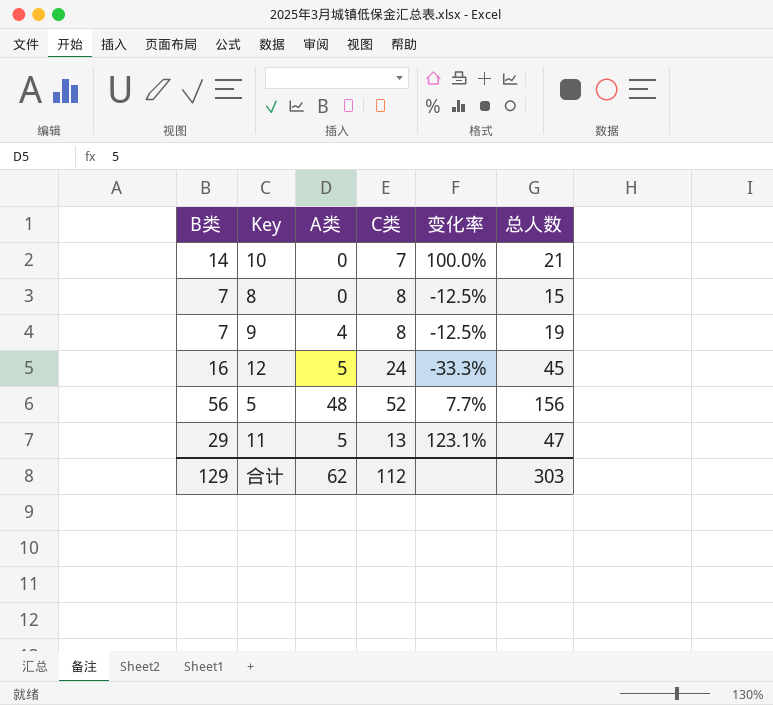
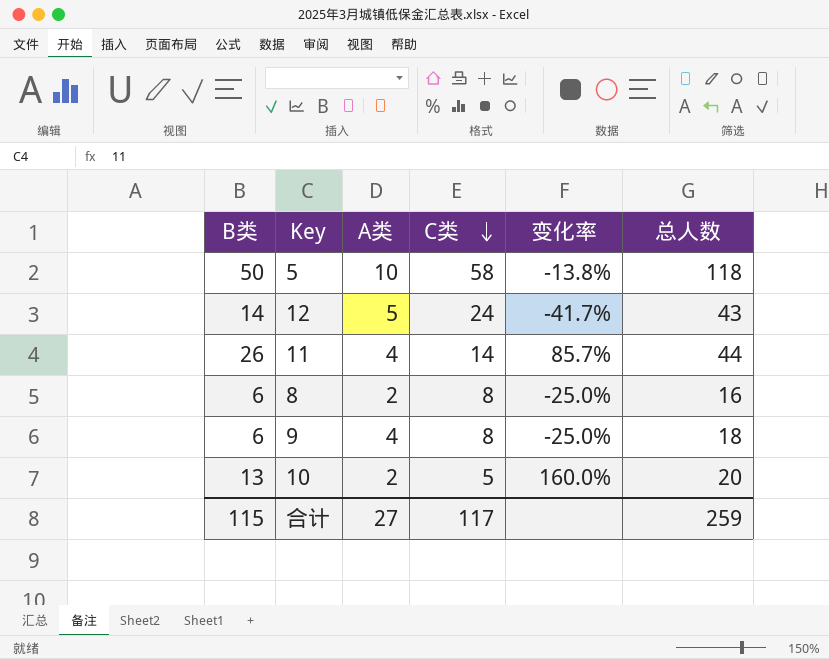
row order: none -> C类 descending
5 | B类: 56 -> 50
5 | A类: 48 -> 10
5 | C类: 52 -> 58
5 | 变化率: 7.7% -> -13.8%
5 | 总人数: 156 -> 118
12 | B类: 16 -> 14
12 | 变化率: -33.3% -> -41.7%
12 | 总人数: 45 -> 43
11 | B类: 29 -> 26
11 | A类: 5 -> 4
11 | C类: 13 -> 14
11 | 变化率: 123.1% -> 85.7%
11 | 总人数: 47 -> 44
8 | B类: 7 -> 6
8 | A类: 0 -> 2
8 | 变化率: -12.5% -> -25.0%
8 | 总人数: 15 -> 16
9 | B类: 7 -> 6
9 | 变化率: -12.5% -> -25.0%
9 | 总人数: 19 -> 18
10 | B类: 14 -> 13
10 | A类: 0 -> 2
10 | C类: 7 -> 5
10 | 变化率: 100.0% -> 160.0%
10 | 总人数: 21 -> 20
合计 | B类: 129 -> 115
合计 | A类: 62 -> 27
合计 | C类: 112 -> 117
合计 | 总人数: 303 -> 259

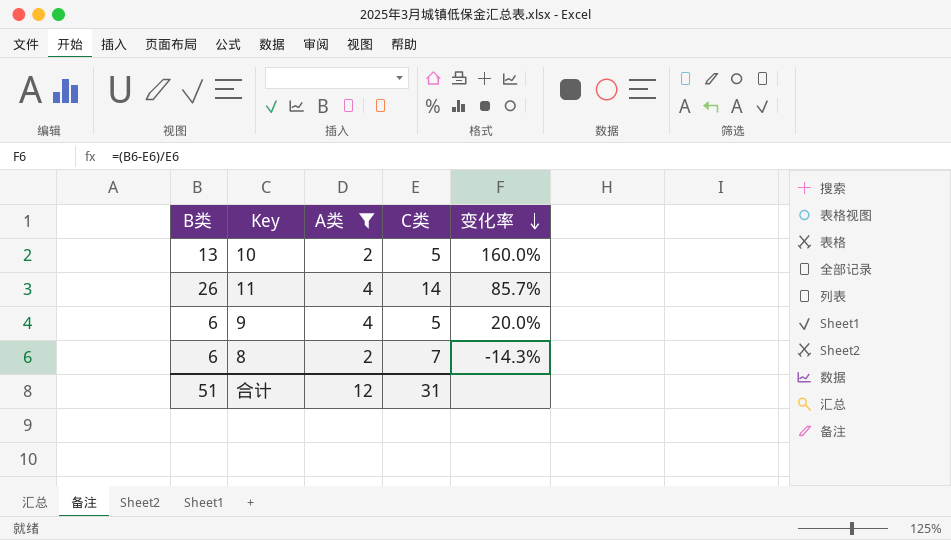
filter: none -> A类 <= 4
row order: C类 descending -> 变化率 descending
column 总人数 | formula: [B类] + [A类] + [C类] -> none
9 | C类: 8 -> 5
9 | 变化率: -25.0% -> 20.0%
8 | C类: 8 -> 7
8 | 变化率: -25.0% -> -14.3%
合计 | B类: 115 -> 51
合计 | A类: 27 -> 12
合计 | C类: 117 -> 31

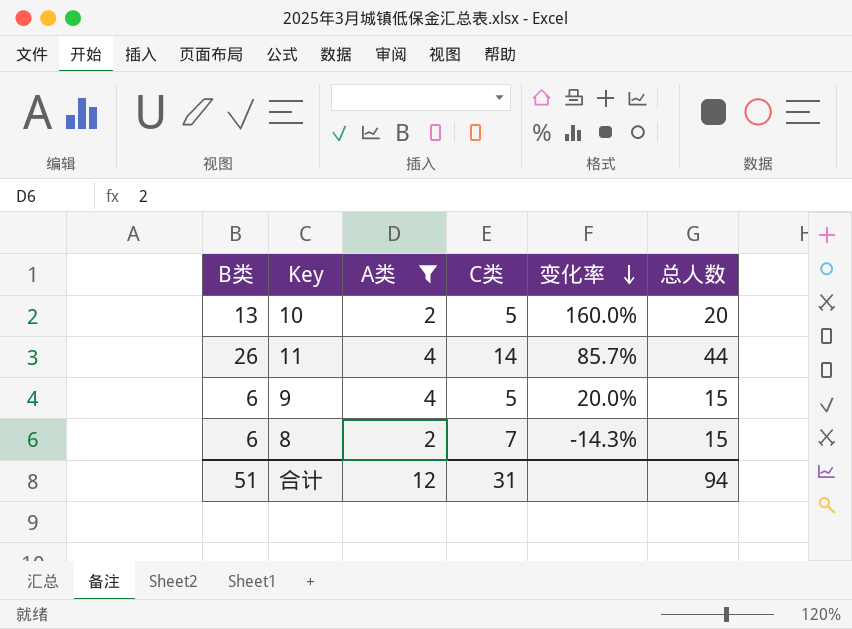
column 总人数 | formula: none -> [B类] + [A类] + [C类]

